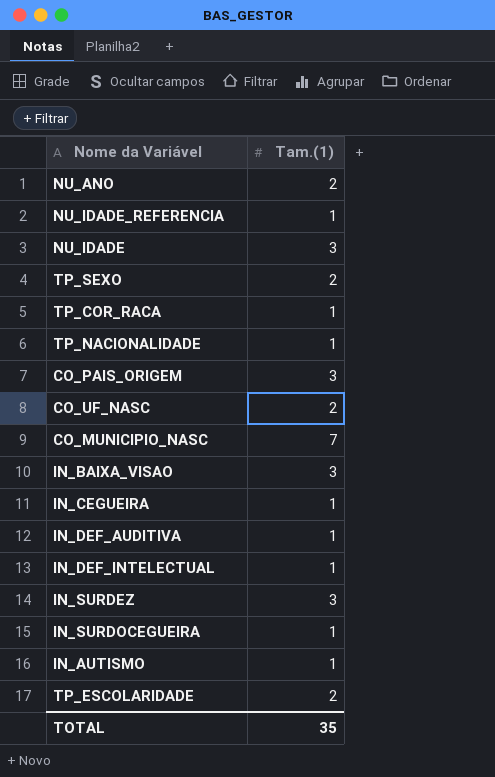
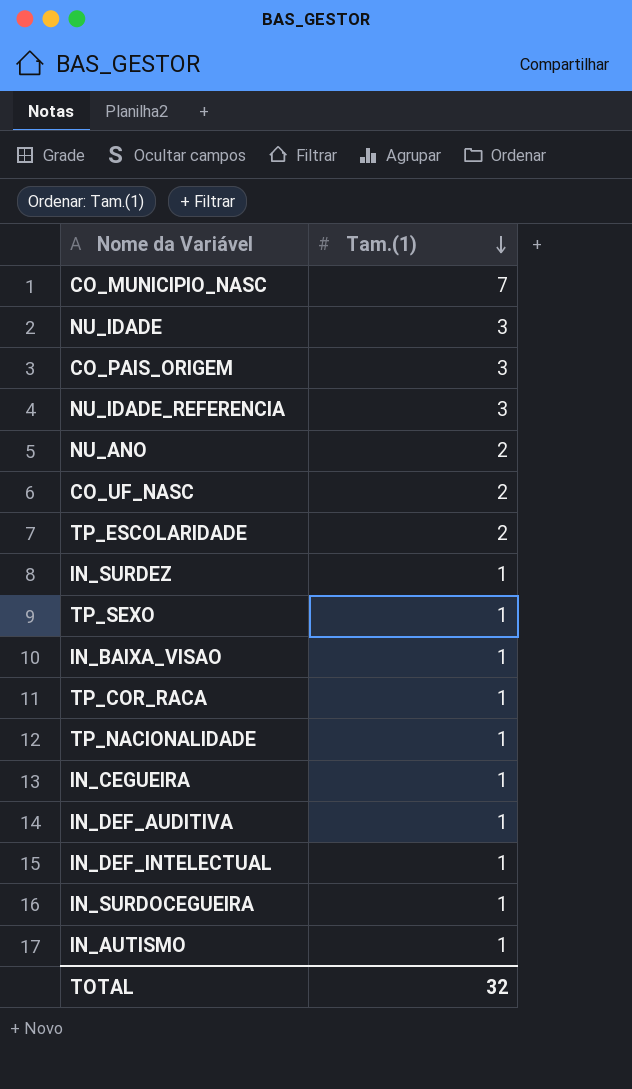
row order: none -> Tam.(1) descending
NU_IDADE_REFERENCIA | Tam.(1): 1 -> 3
IN_SURDEZ | Tam.(1): 3 -> 1
TP_SEXO | Tam.(1): 2 -> 1
IN_BAIXA_VISAO | Tam.(1): 3 -> 1
TOTAL | Tam.(1): 35 -> 32

